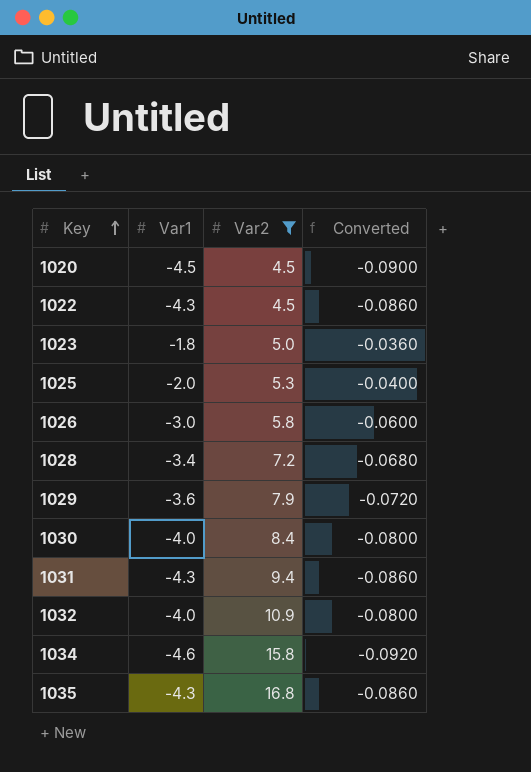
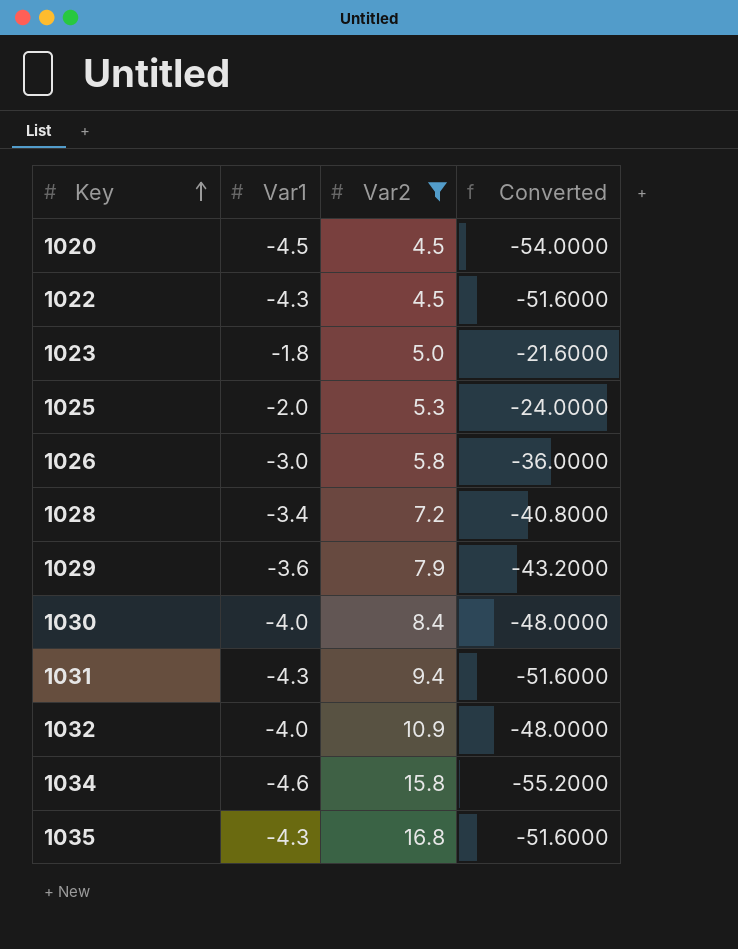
column Converted | formula: [Var1] * 0.02 -> [Var1] * 12

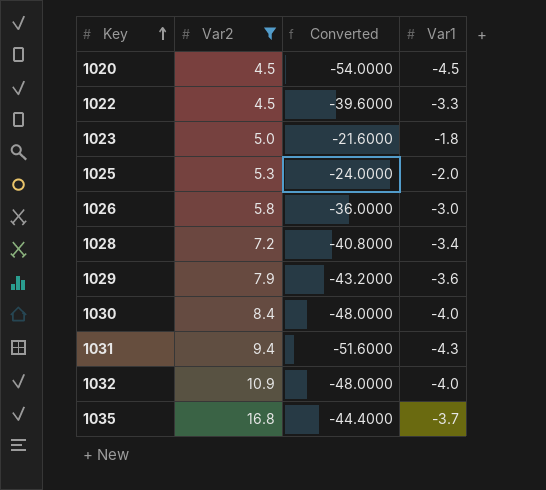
column Var1 | position: 2 -> 4
row 1034: -4.6 | 15.8 | -55.2000 -> none
1022 | Converted: -51.6000 -> -39.6000
1022 | Var1: -4.3 -> -3.3
1035 | Converted: -51.6000 -> -44.4000
1035 | Var1: -4.3 -> -3.7

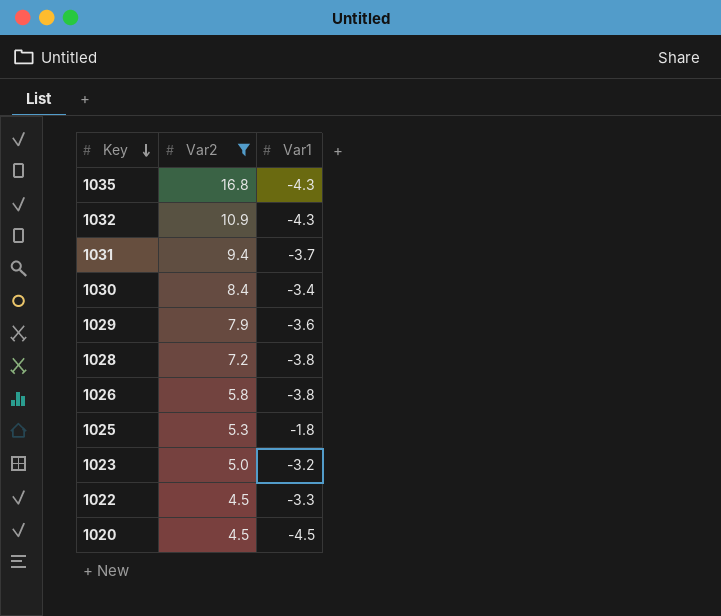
row order: Key ascending -> Key descending
column Converted | formula: [Var1] * 12 -> none
1035 | Var1: -3.7 -> -4.3
1032 | Var1: -4.0 -> -4.3
1031 | Var1: -4.3 -> -3.7
1030 | Var1: -4.0 -> -3.4
1028 | Var1: -3.4 -> -3.8
1026 | Var1: -3.0 -> -3.8
1025 | Var1: -2.0 -> -1.8
1023 | Var1: -1.8 -> -3.2

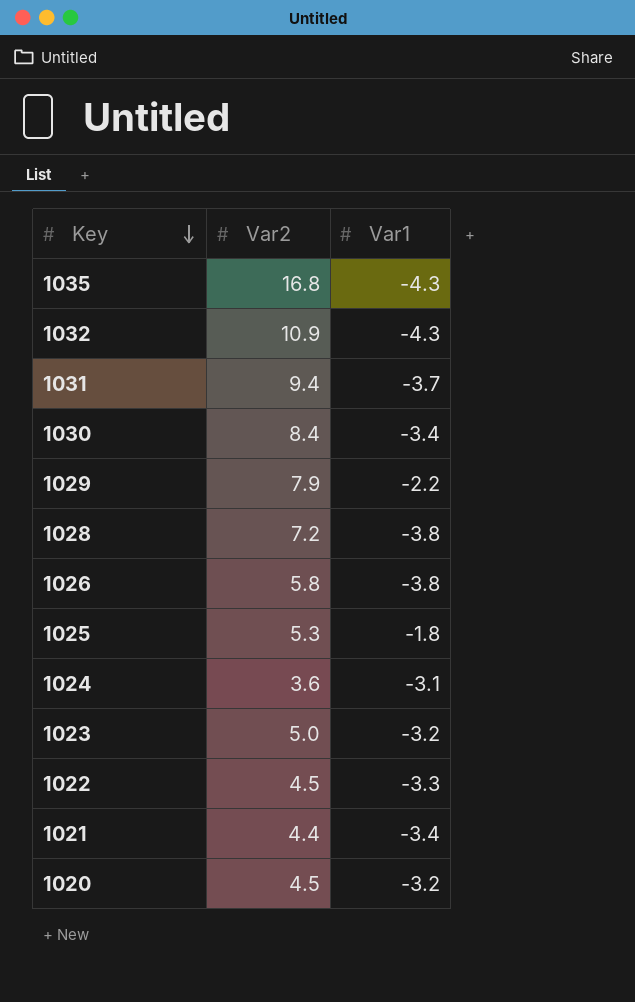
filter: Var2 >= 4.5 -> none
1029 | Var1: -3.6 -> -2.2
1020 | Var1: -4.5 -> -3.2

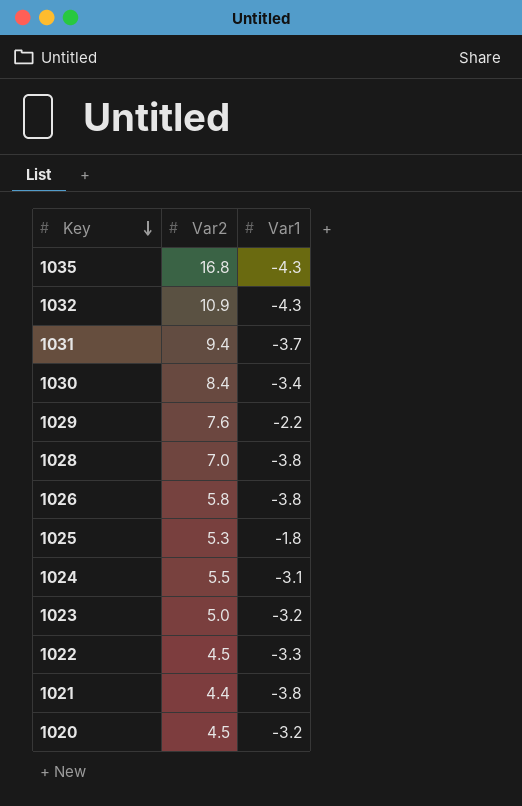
1029 | Var2: 7.9 -> 7.6
1028 | Var2: 7.2 -> 7.0
1024 | Var2: 3.6 -> 5.5
1021 | Var1: -3.4 -> -3.8

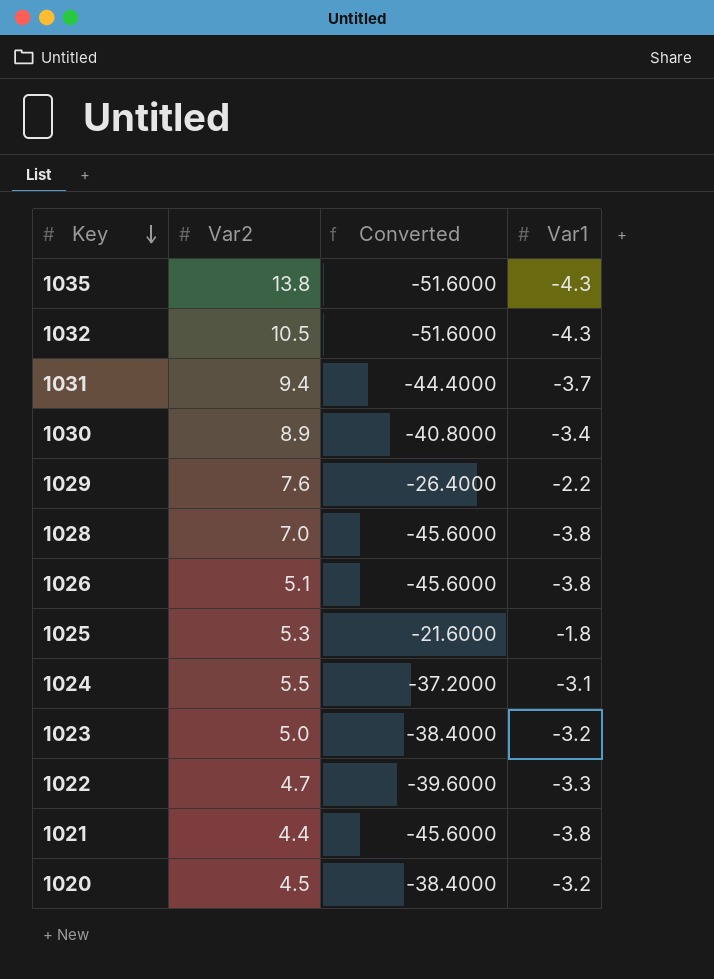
column Converted | formula: none -> [Var1] * 12
1035 | Var2: 16.8 -> 13.8
1032 | Var2: 10.9 -> 10.5
1030 | Var2: 8.4 -> 8.9
1026 | Var2: 5.8 -> 5.1
1022 | Var2: 4.5 -> 4.7

